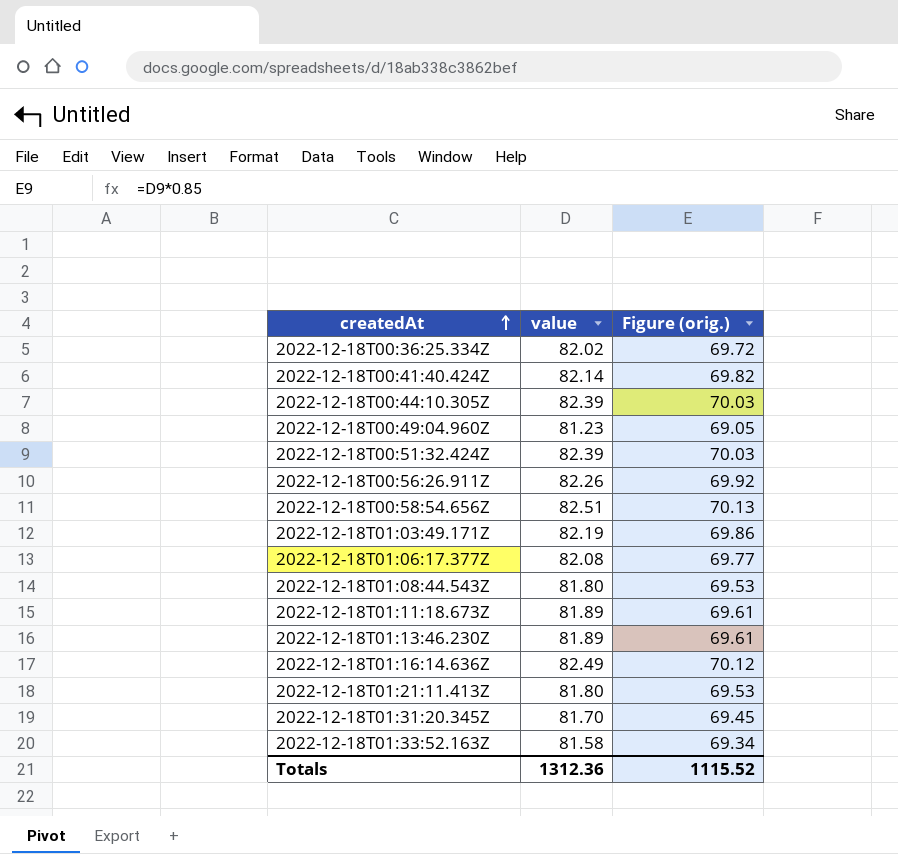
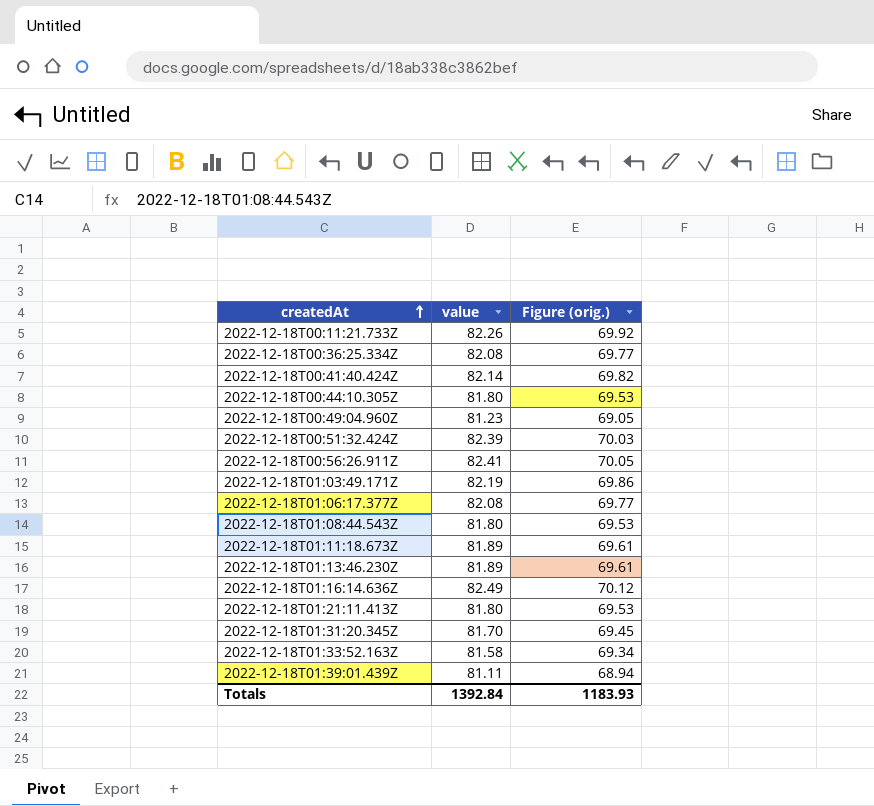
row 2022-12-18T00:58:54.656Z: 82.51 | 70.13 -> none
row 2022-12-18T00:11:21.733Z: none -> 82.26 | 69.92
2022-12-18T00:36:25.334Z | value: 82.02 -> 82.08
2022-12-18T00:36:25.334Z | Figure (orig.): 69.72 -> 69.77
2022-12-18T00:44:10.305Z | value: 82.39 -> 81.80
2022-12-18T00:44:10.305Z | Figure (orig.): 70.03 -> 69.53
2022-12-18T00:56:26.911Z | value: 82.26 -> 82.41
2022-12-18T00:56:26.911Z | Figure (orig.): 69.92 -> 70.05
row 2022-12-18T01:39:01.439Z: none -> 81.11 | 68.94
Totals | value: 1312.36 -> 1392.84
Totals | Figure (orig.): 1115.52 -> 1183.93

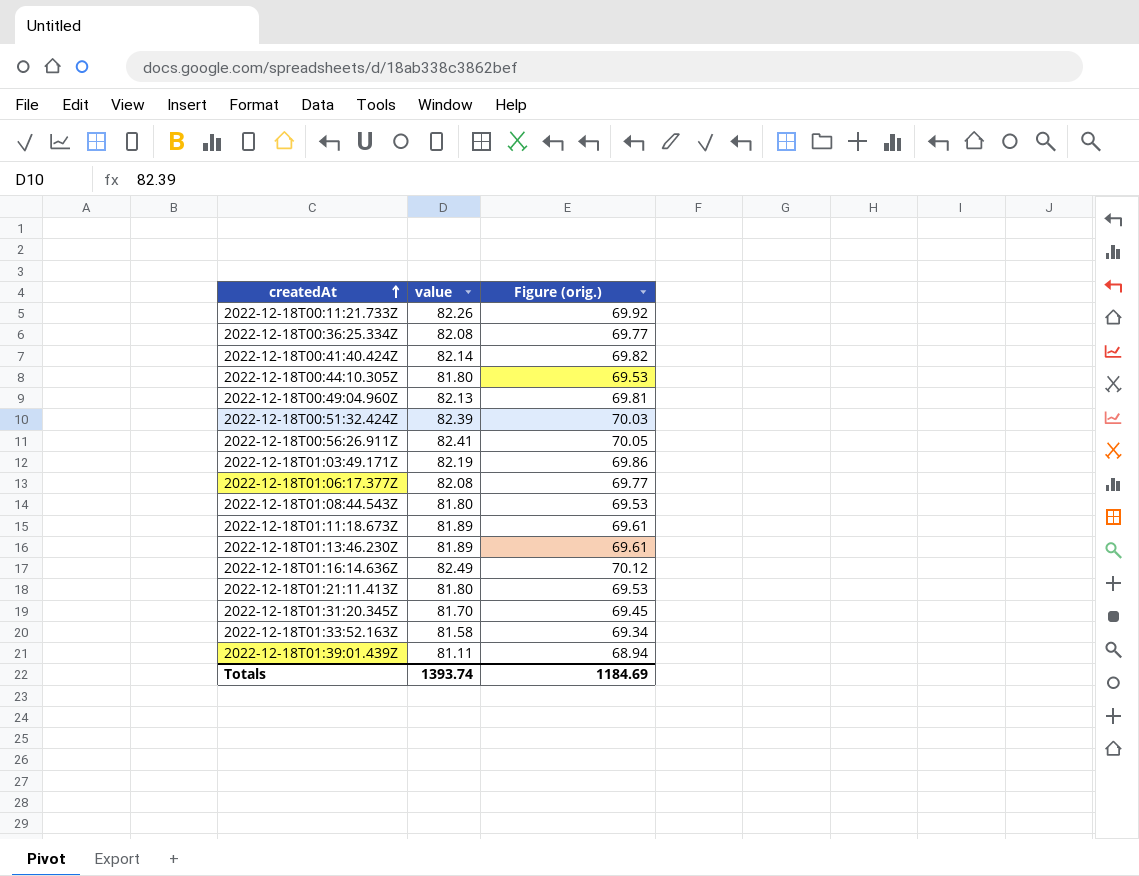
2022-12-18T00:49:04.960Z | value: 81.23 -> 82.13
2022-12-18T00:49:04.960Z | Figure (orig.): 69.05 -> 69.81
Totals | value: 1392.84 -> 1393.74
Totals | Figure (orig.): 1183.93 -> 1184.69

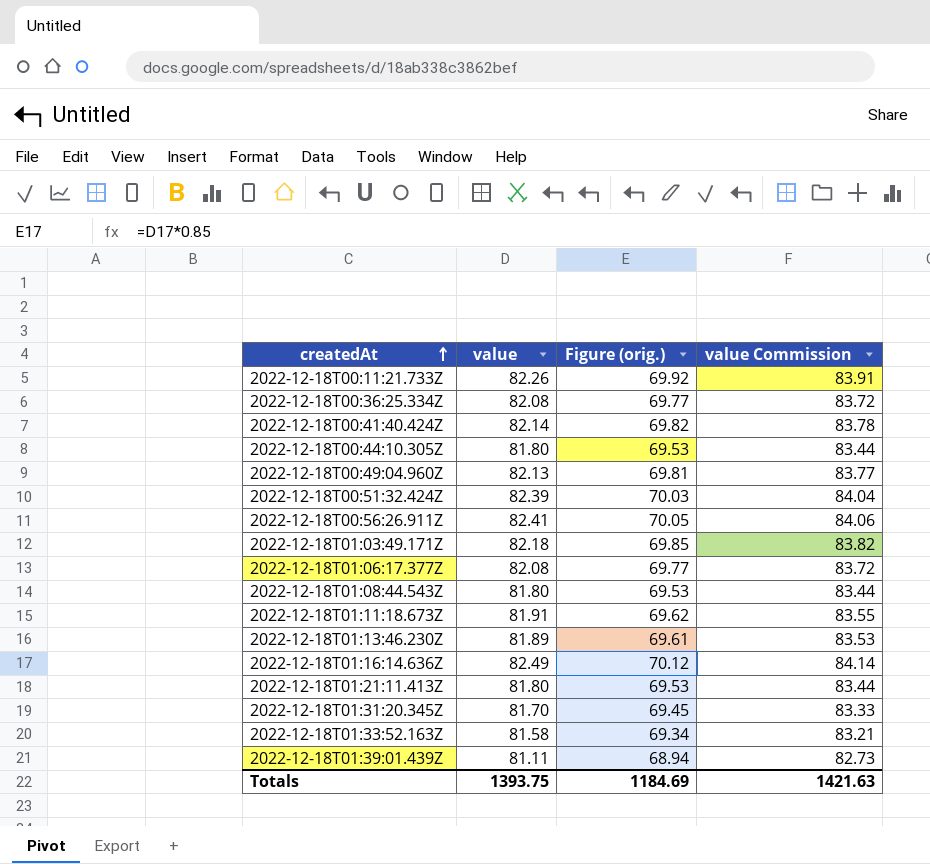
column value Commission | formula: none -> [value] * 1.02
2022-12-18T01:03:49.171Z | value: 82.19 -> 82.18
2022-12-18T01:03:49.171Z | Figure (orig.): 69.86 -> 69.85
2022-12-18T01:11:18.673Z | value: 81.89 -> 81.91
2022-12-18T01:11:18.673Z | Figure (orig.): 69.61 -> 69.62
Totals | value: 1393.74 -> 1393.75

